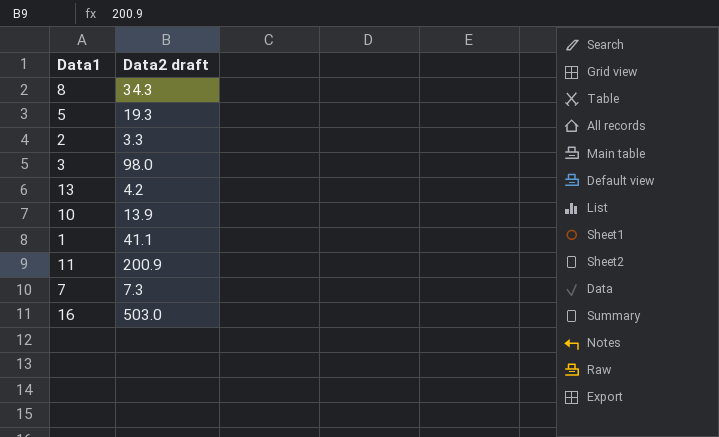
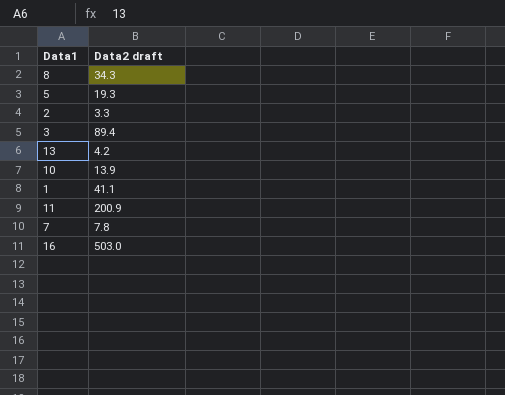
3 | Data2 draft: 98.0 -> 89.4
7 | Data2 draft: 7.3 -> 7.8

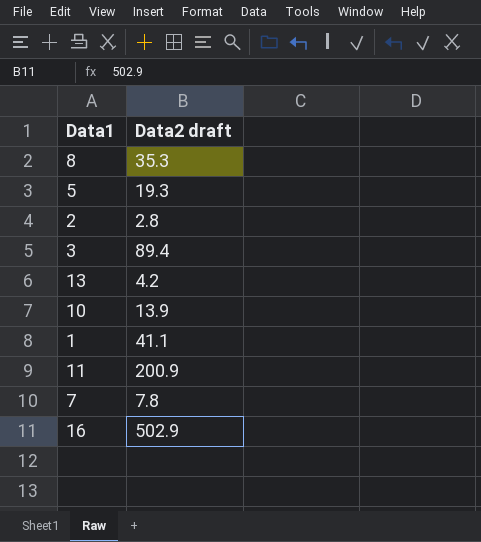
8 | Data2 draft: 34.3 -> 35.3
2 | Data2 draft: 3.3 -> 2.8
16 | Data2 draft: 503.0 -> 502.9

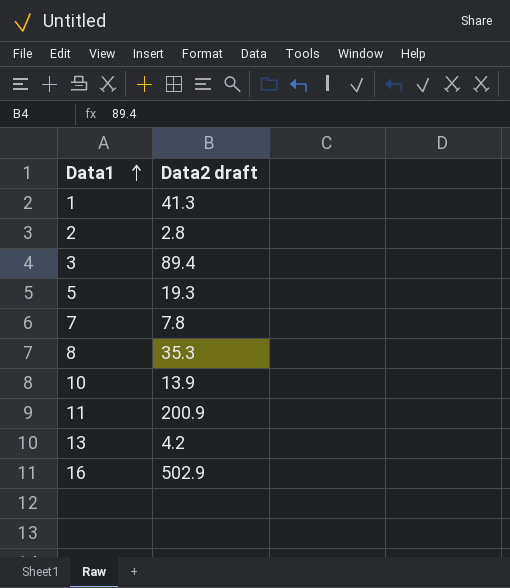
row order: none -> Data1 ascending
1 | Data2 draft: 41.1 -> 41.3

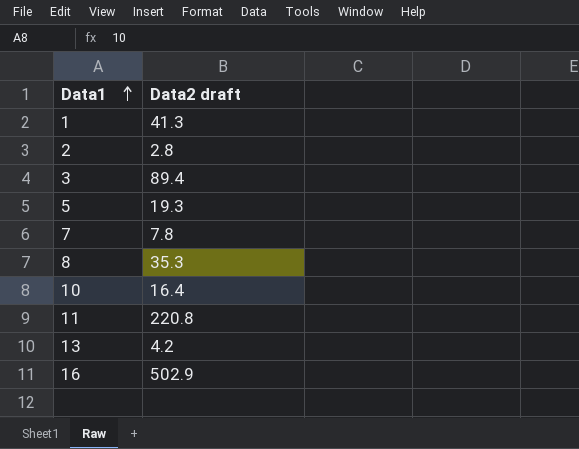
10 | Data2 draft: 13.9 -> 16.4
11 | Data2 draft: 200.9 -> 220.8

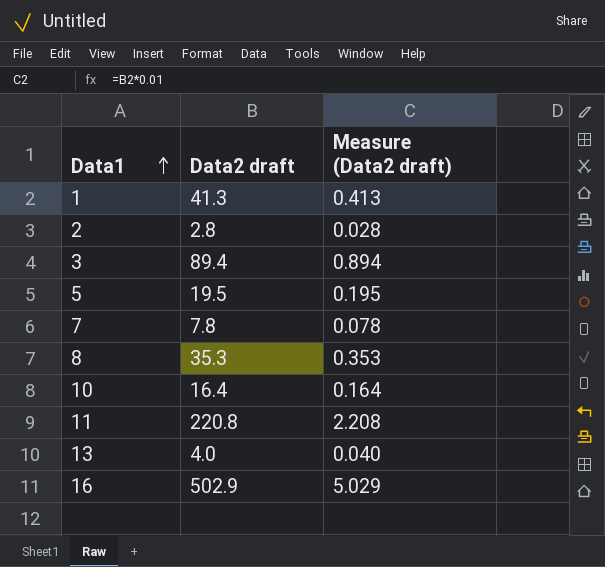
column Measure (Data2 draft) | formula: none -> [Data2 draft] * 0.01
5 | Data2 draft: 19.3 -> 19.5
13 | Data2 draft: 4.2 -> 4.0

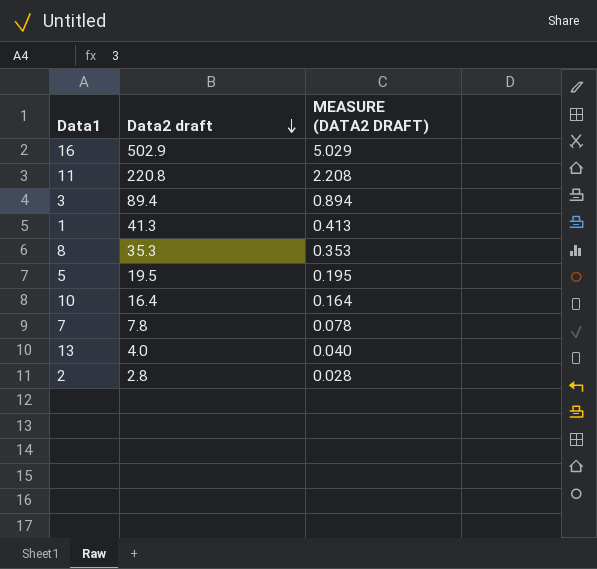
row order: Data1 ascending -> Data2 draft descending
column name: Measure (Data2 draft) -> MEASURE (DATA2 DRAFT)

